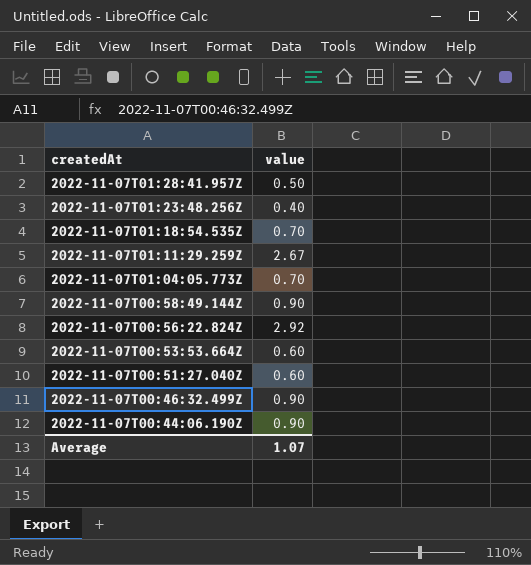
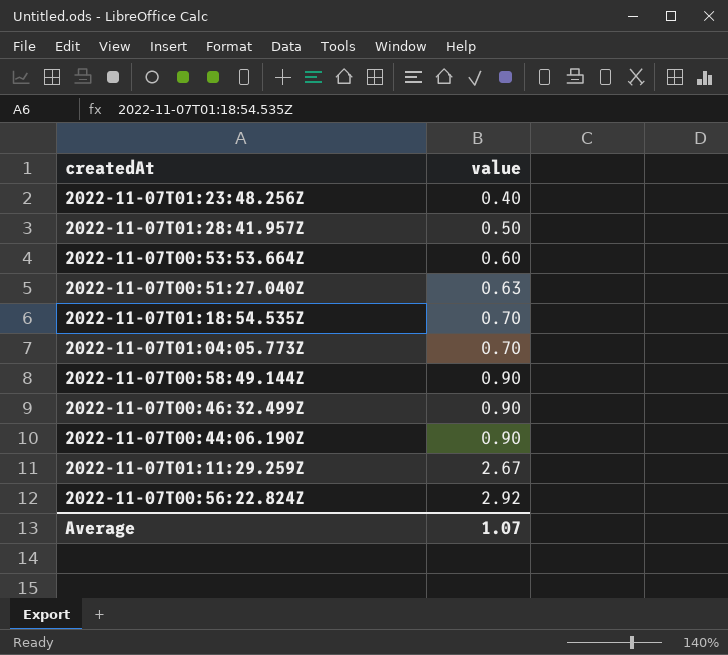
row order: createdAt descending -> value ascending
2022-11-07T00:51:27.040Z | value: 0.60 -> 0.63

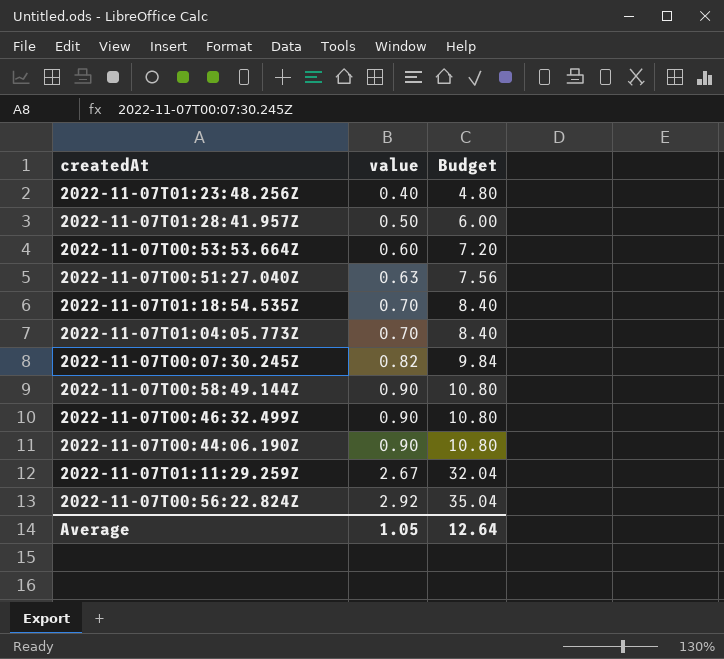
column Budget | formula: none -> [value] * 12
row 2022-11-07T00:07:30.245Z: none -> 0.82 | 9.84
Average | value: 1.07 -> 1.05

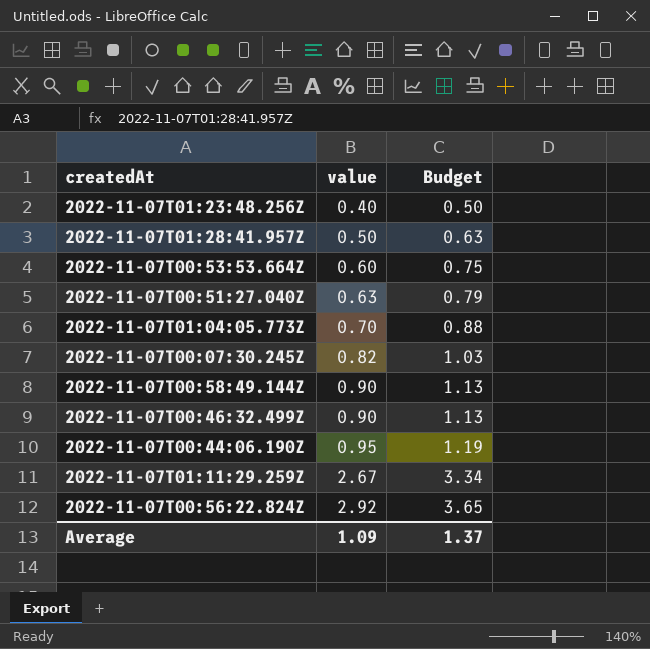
column Budget | formula: [value] * 12 -> [value] * 1.25
row 2022-11-07T01:18:54.535Z: 0.70 | 8.40 -> none
2022-11-07T00:44:06.190Z | value: 0.90 -> 0.95
Average | value: 1.05 -> 1.09
Average | Budget: 12.64 -> 1.37

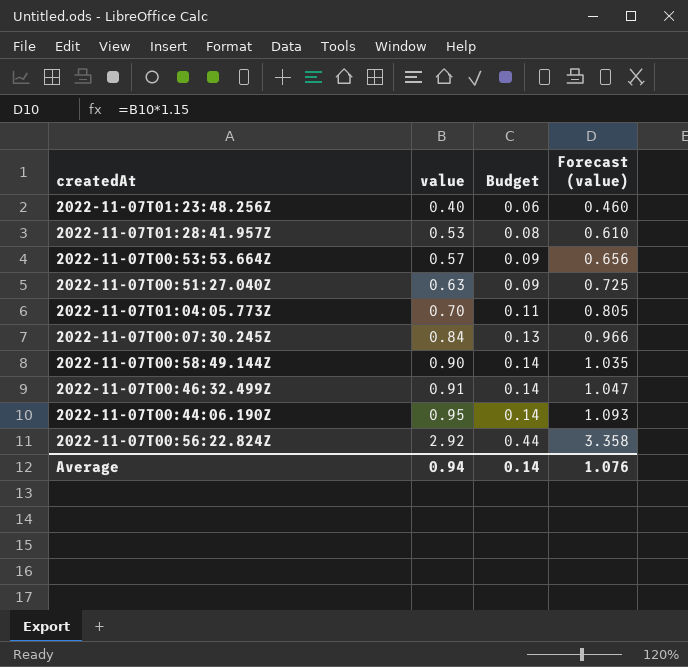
column Budget | formula: [value] * 1.25 -> [value] * 0.15
column Forecast (value) | formula: none -> [value] * 1.15
row 2022-11-07T01:11:29.259Z: 2.67 | 3.34 -> none
2022-11-07T01:28:41.957Z | value: 0.50 -> 0.53
2022-11-07T00:53:53.664Z | value: 0.60 -> 0.57
2022-11-07T00:07:30.245Z | value: 0.82 -> 0.84
2022-11-07T00:46:32.499Z | value: 0.90 -> 0.91
Average | value: 1.09 -> 0.94
Average | Budget: 1.37 -> 0.14

